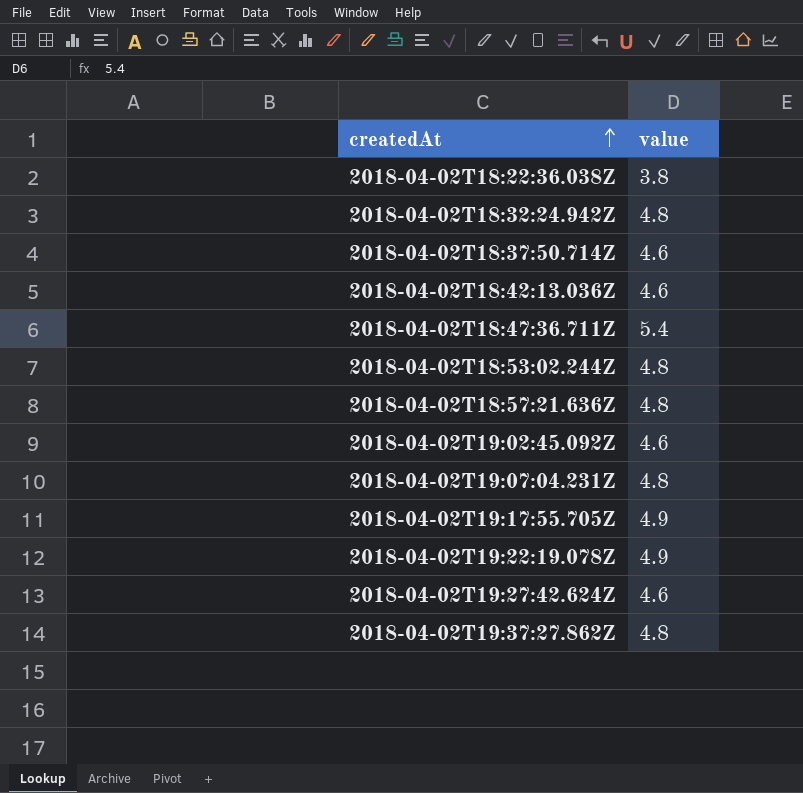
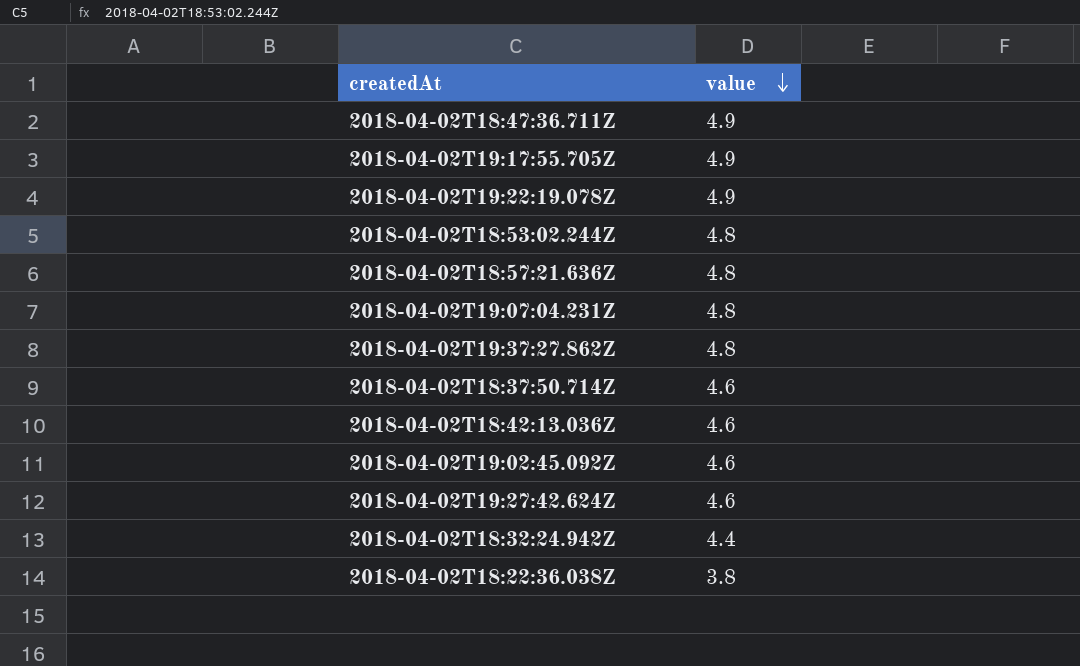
row order: createdAt ascending -> value descending
2018-04-02T18:47:36.711Z | value: 5.4 -> 4.9
2018-04-02T18:32:24.942Z | value: 4.8 -> 4.4

